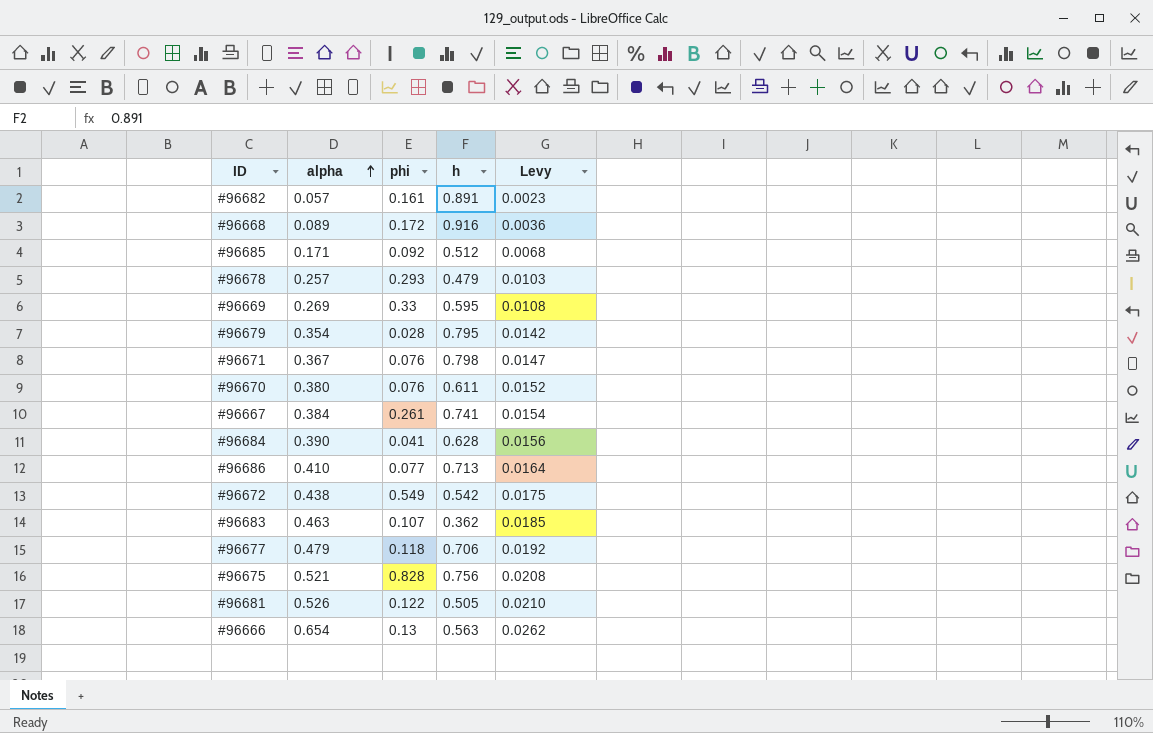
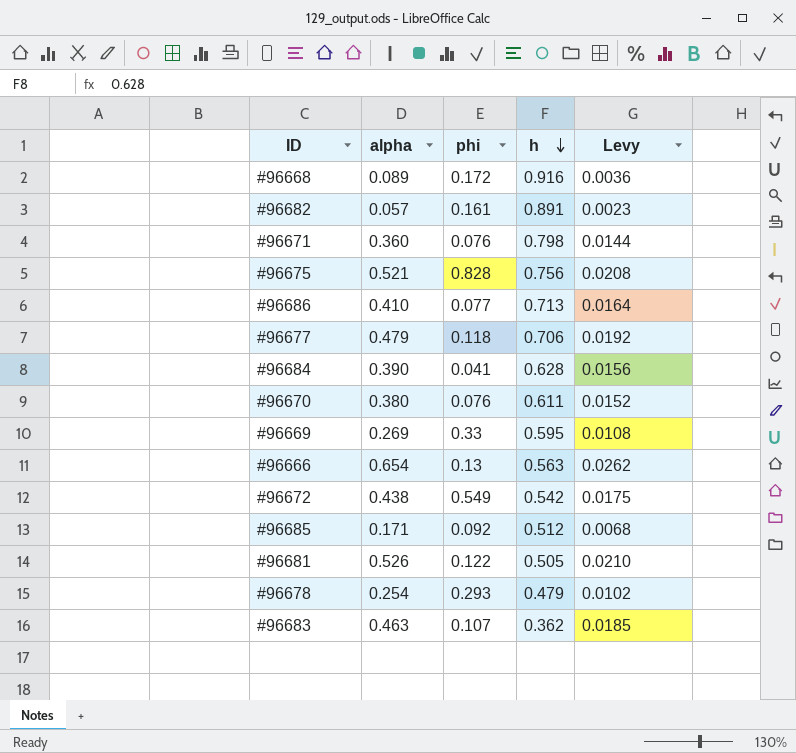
row order: alpha ascending -> h descending
row #96679: 0.354 | 0.028 | 0.795 | 0.0142 -> none
row #96667: 0.384 | 0.261 | 0.741 | 0.0154 -> none
#96671 | alpha: 0.367 -> 0.360
#96671 | Levy: 0.0147 -> 0.0144
#96678 | alpha: 0.257 -> 0.254
#96678 | Levy: 0.0103 -> 0.0102

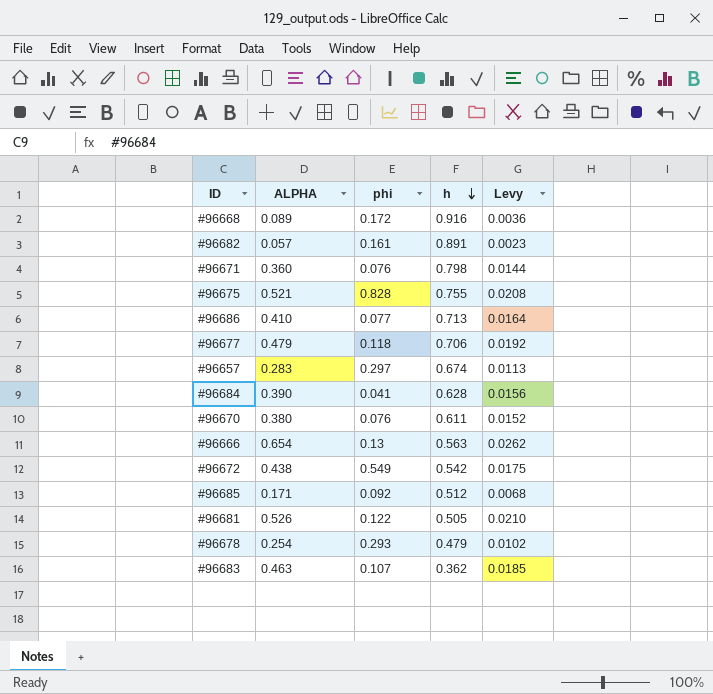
column name: alpha -> ALPHA
row #96669: 0.269 | 0.33 | 0.595 | 0.0108 -> none
#96675 | h: 0.756 -> 0.755
row #96657: none -> 0.283 | 0.297 | 0.674 | 0.0113

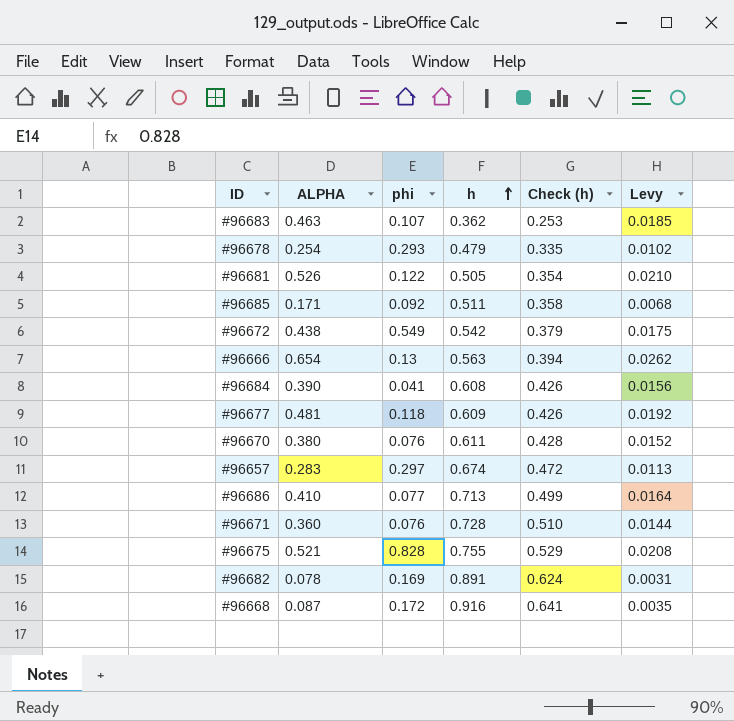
row order: h descending -> h ascending
column Check (h) | formula: none -> [h] * 0.7
#96685 | h: 0.512 -> 0.511
#96684 | h: 0.628 -> 0.608
#96677 | ALPHA: 0.479 -> 0.481
#96677 | h: 0.706 -> 0.609
#96671 | h: 0.798 -> 0.728
#96682 | ALPHA: 0.057 -> 0.078
#96682 | phi: 0.161 -> 0.169
#96682 | Levy: 0.0023 -> 0.0031
#96668 | ALPHA: 0.089 -> 0.087
#96668 | Levy: 0.0036 -> 0.0035

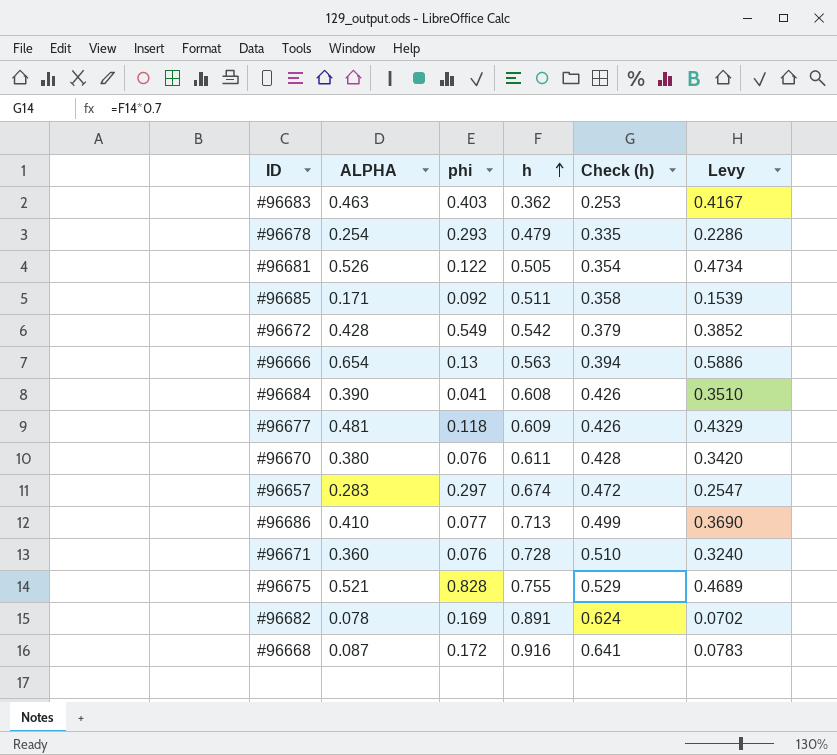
column Levy | formula: [ALPHA] * 0.04 -> [ALPHA] * 0.9
#96683 | phi: 0.107 -> 0.403
#96672 | ALPHA: 0.438 -> 0.428

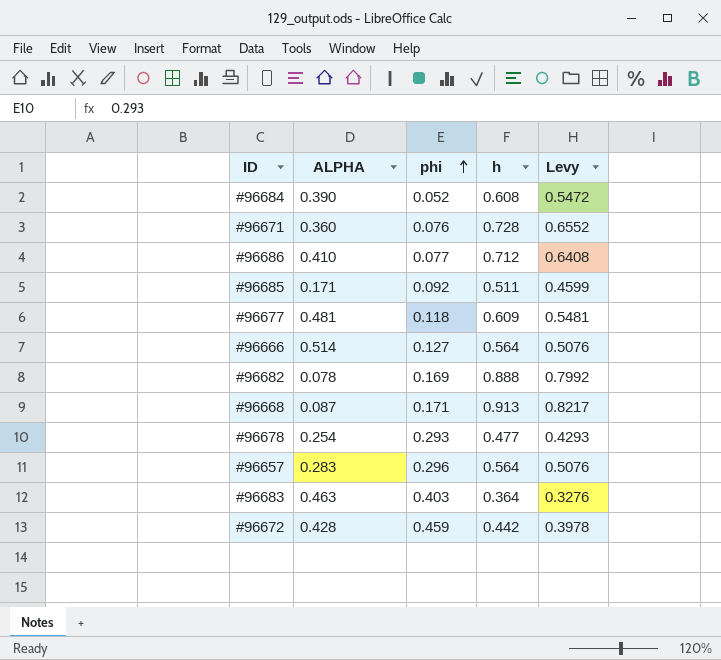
row order: h ascending -> phi ascending
column Check (h) | formula: [h] * 0.7 -> none
column Levy | formula: [ALPHA] * 0.9 -> [h] * 0.9
row #96681: 0.526 | 0.122 | 0.505 | 0.354 | 0.4734 -> none
row #96670: 0.380 | 0.076 | 0.611 | 0.428 | 0.3420 -> none
row #96675: 0.521 | 0.828 | 0.755 | 0.529 | 0.4689 -> none
#96684 | phi: 0.041 -> 0.052
#96686 | h: 0.713 -> 0.712
#96666 | ALPHA: 0.654 -> 0.514
#96666 | phi: 0.13 -> 0.127
#96666 | h: 0.563 -> 0.564
#96682 | h: 0.891 -> 0.888
#96668 | phi: 0.172 -> 0.171
#96668 | h: 0.916 -> 0.913
#96678 | h: 0.479 -> 0.477
#96657 | phi: 0.297 -> 0.296
#96657 | h: 0.674 -> 0.564
#96683 | h: 0.362 -> 0.364
#96672 | phi: 0.549 -> 0.459
#96672 | h: 0.542 -> 0.442

